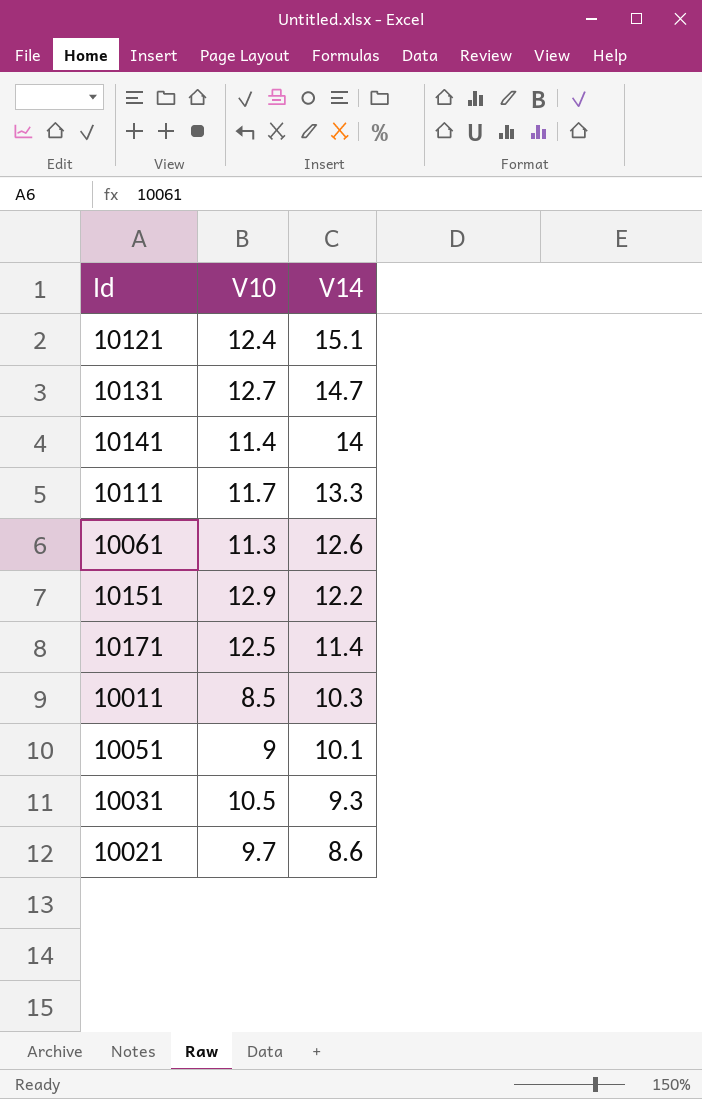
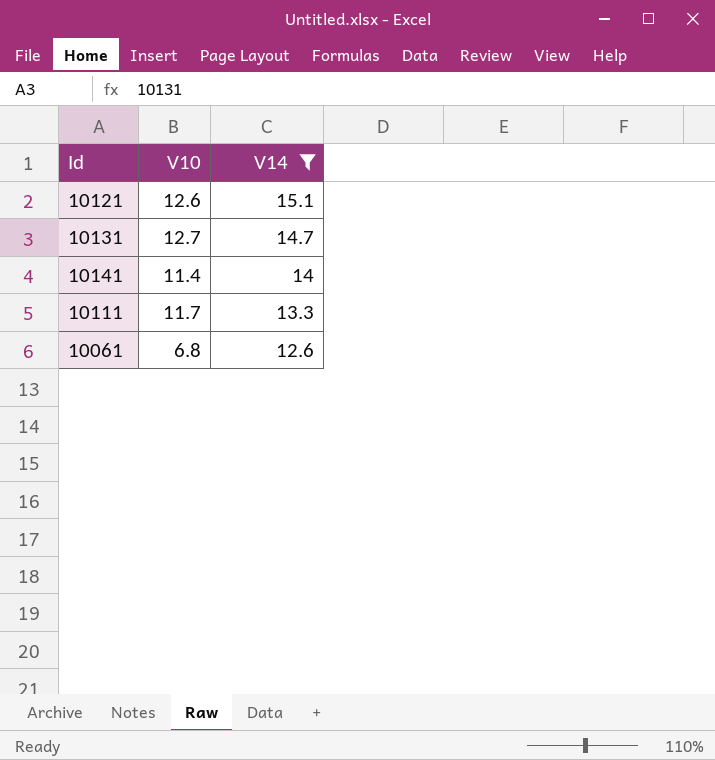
filter: none -> V14 >= 12.6
10121 | V10: 12.4 -> 12.6
10061 | V10: 11.3 -> 6.8

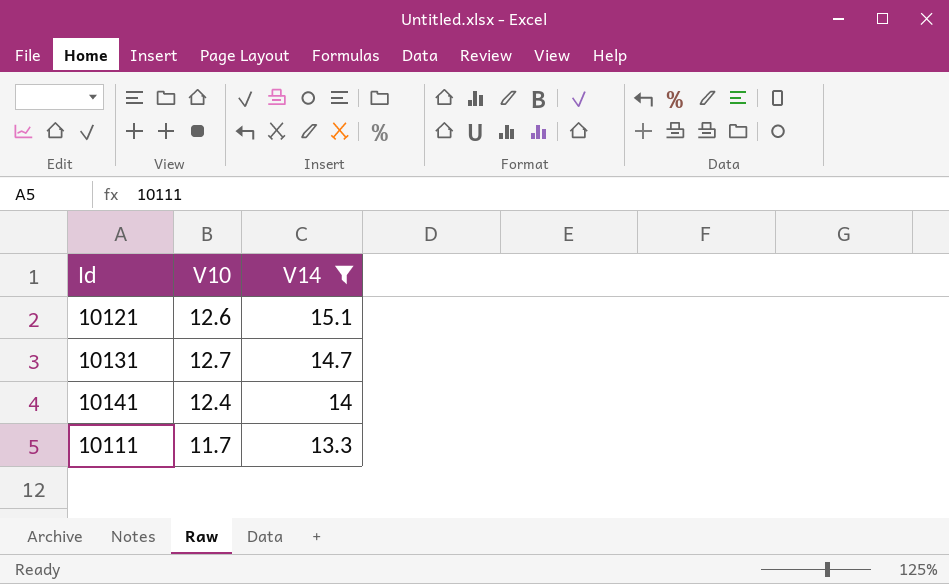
row 10061: 6.8 | 12.6 -> none
10141 | V10: 11.4 -> 12.4

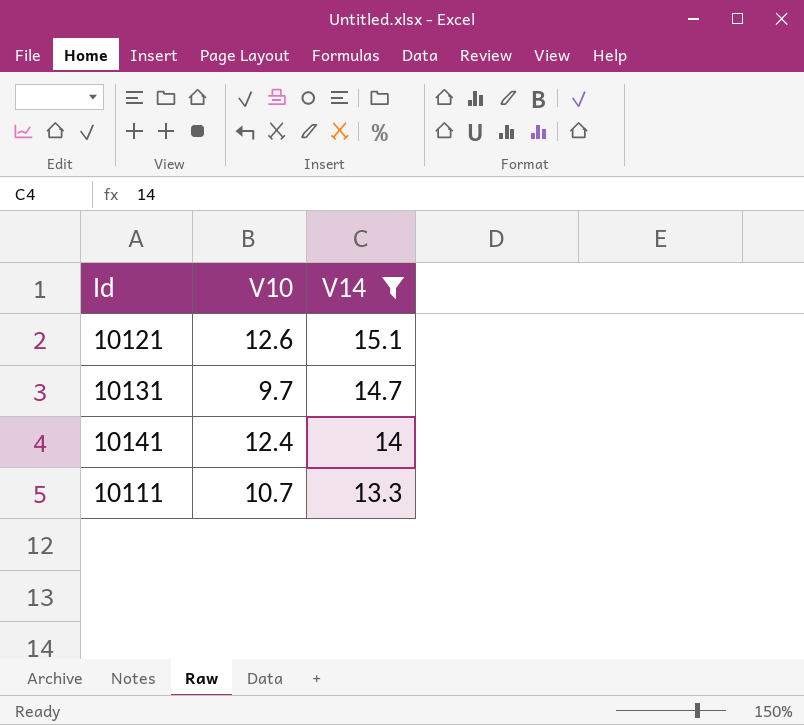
10131 | V10: 12.7 -> 9.7
10111 | V10: 11.7 -> 10.7

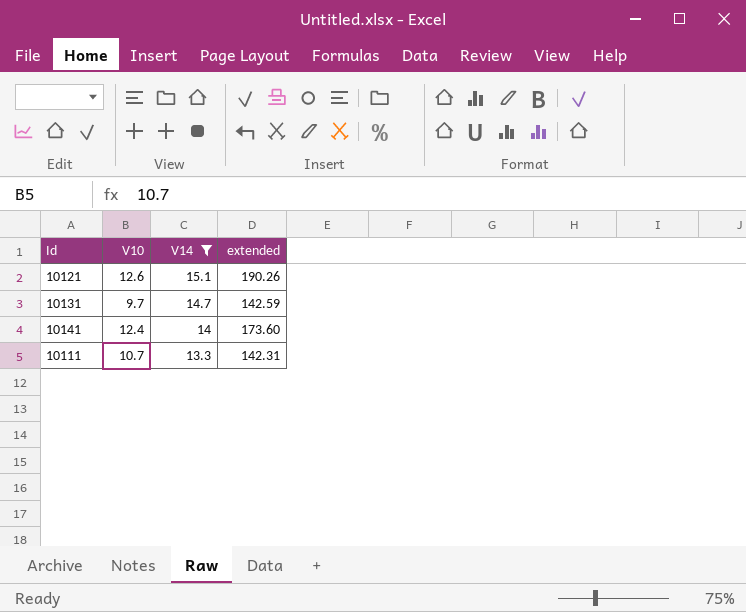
column extended | formula: none -> [V10] * [V14]

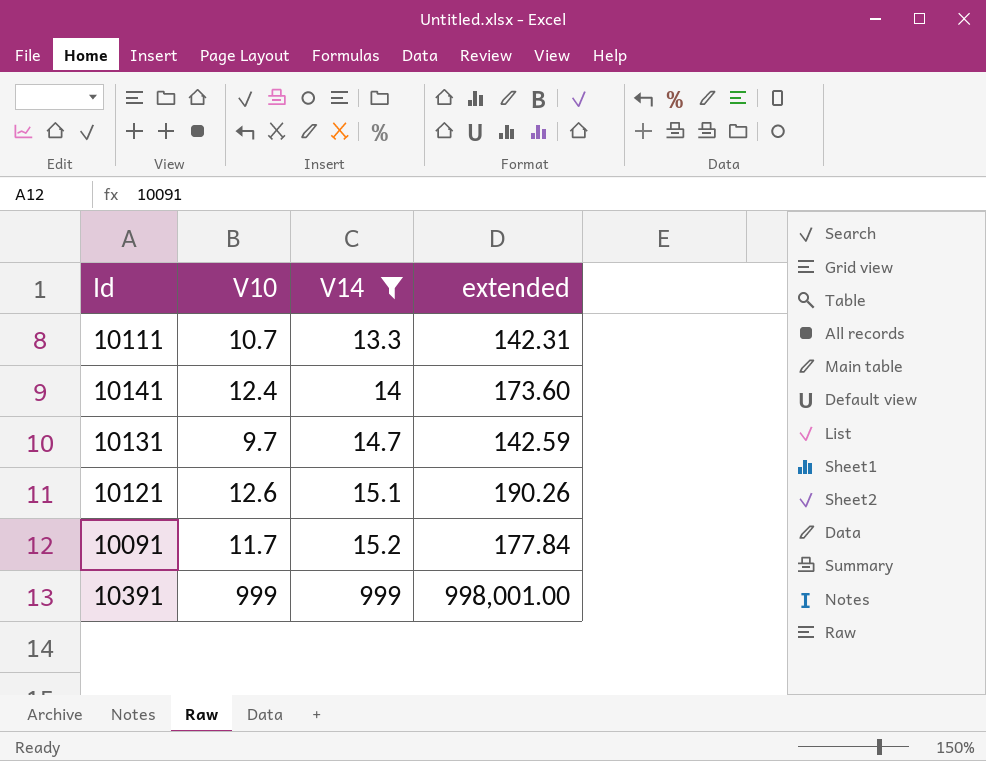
row order: V14 descending -> V14 ascending
row 10091: none -> 11.7 | 15.2 | 177.84
row 10391: none -> 999 | 999 | 998,001.00

